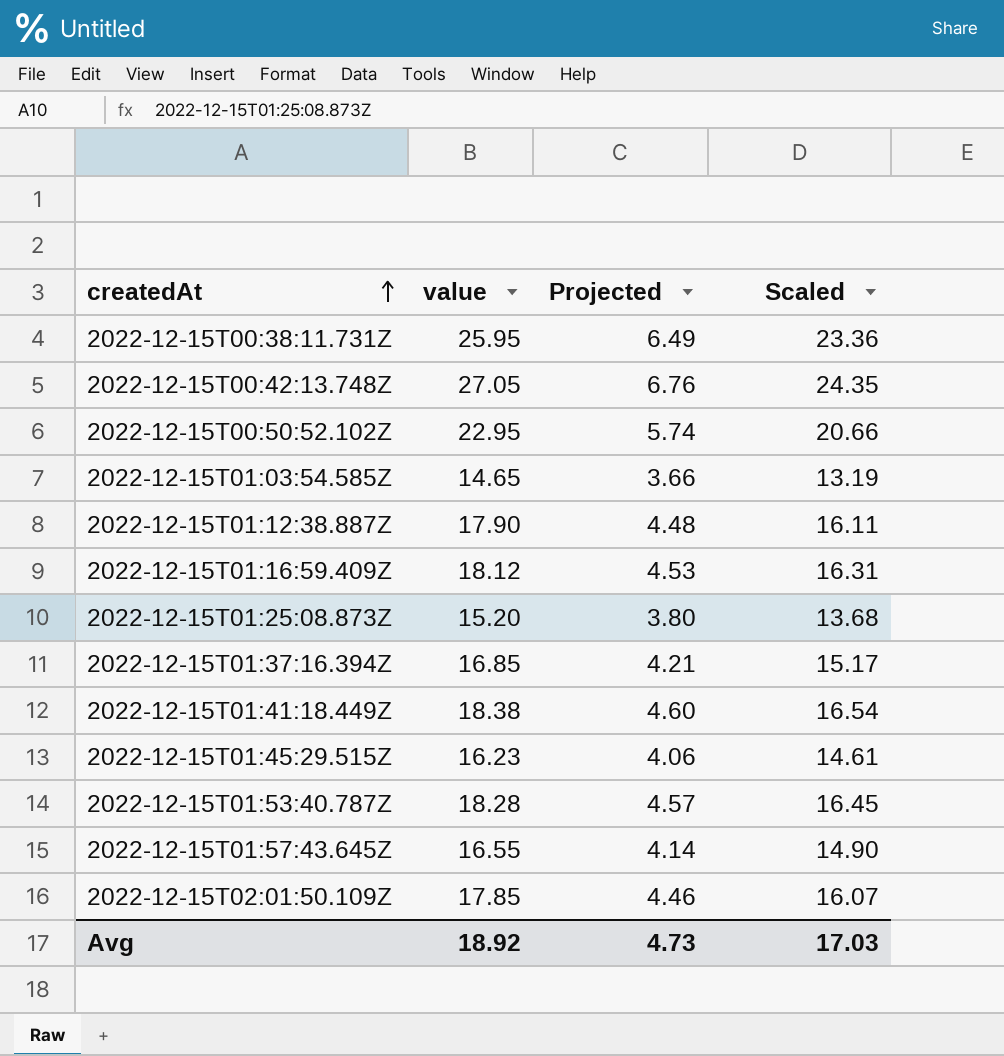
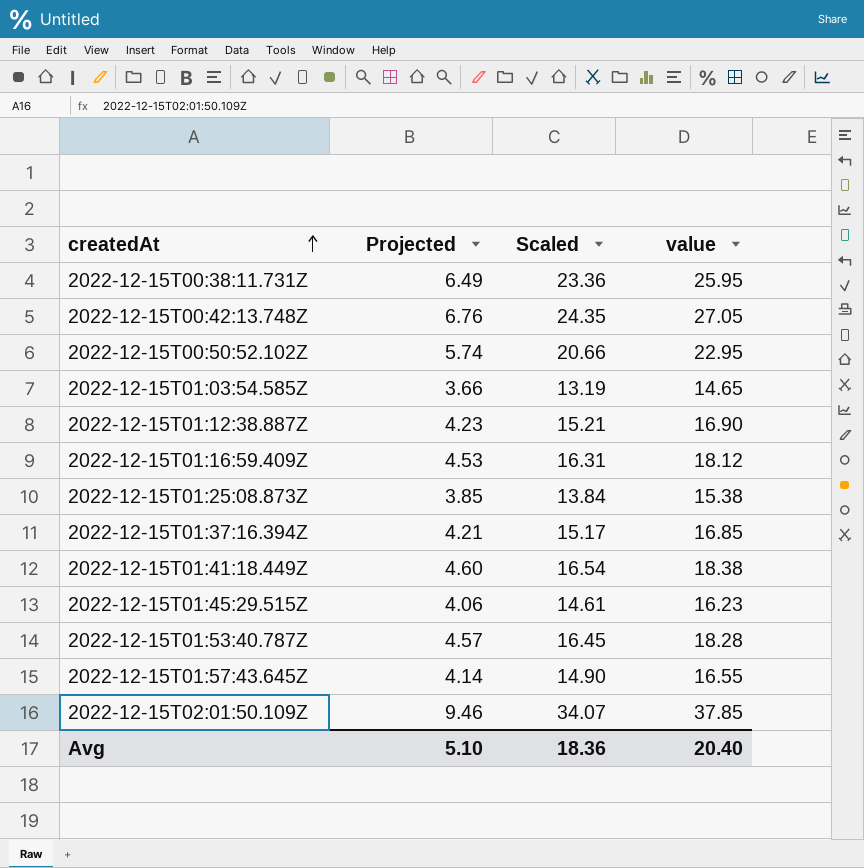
column value | position: 2 -> 4
2022-12-15T01:12:38.887Z | Projected: 4.48 -> 4.23
2022-12-15T01:12:38.887Z | Scaled: 16.11 -> 15.21
2022-12-15T01:12:38.887Z | value: 17.90 -> 16.90
2022-12-15T01:25:08.873Z | Projected: 3.80 -> 3.85
2022-12-15T01:25:08.873Z | Scaled: 13.68 -> 13.84
2022-12-15T01:25:08.873Z | value: 15.20 -> 15.38
2022-12-15T02:01:50.109Z | Projected: 4.46 -> 9.46
2022-12-15T02:01:50.109Z | Scaled: 16.07 -> 34.07
2022-12-15T02:01:50.109Z | value: 17.85 -> 37.85
Avg | Projected: 4.73 -> 5.10
Avg | Scaled: 17.03 -> 18.36
Avg | value: 18.92 -> 20.40

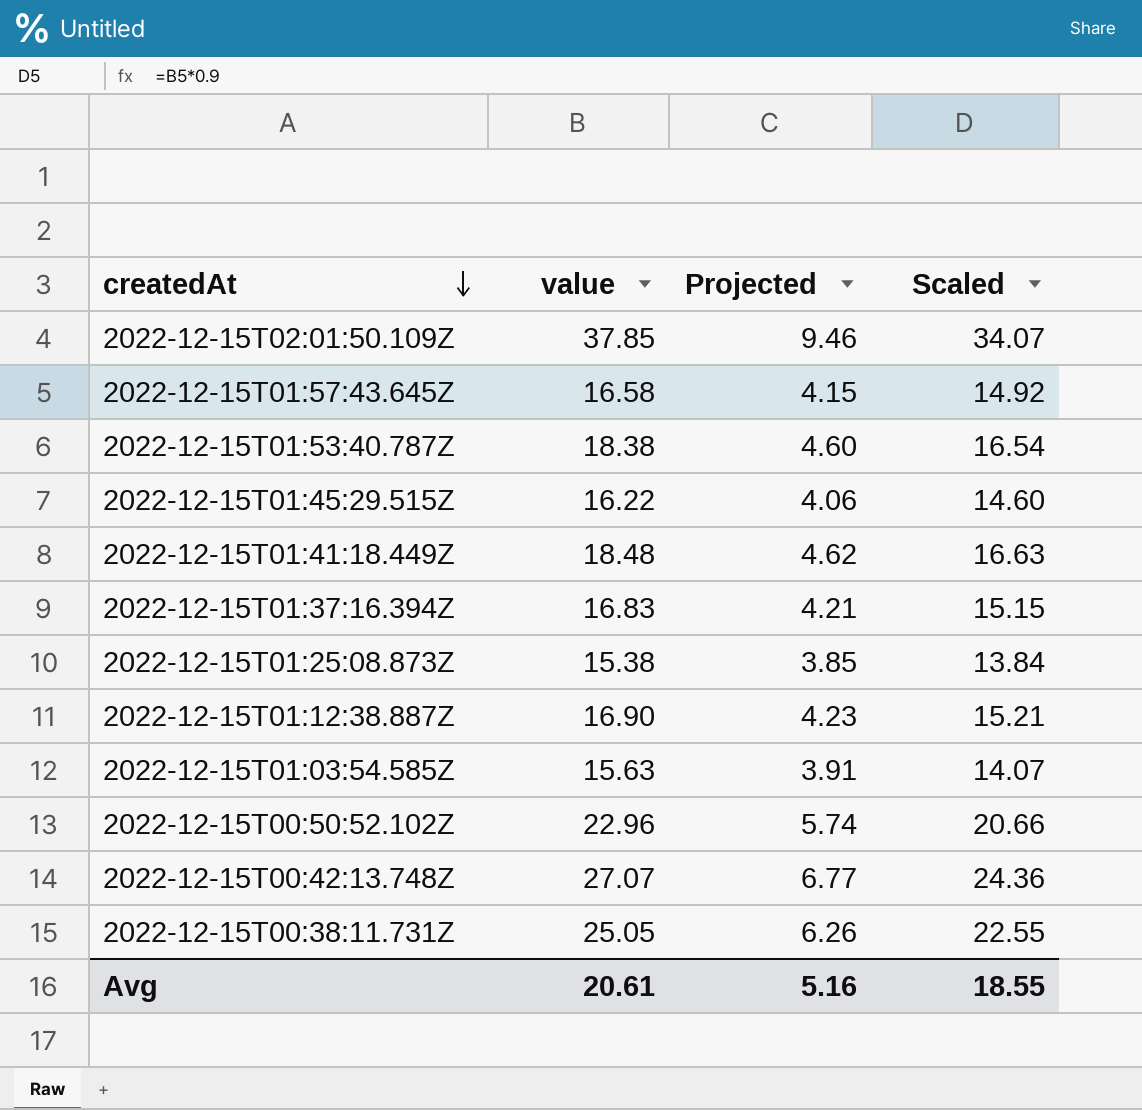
row order: createdAt ascending -> createdAt descending
column value | position: 4 -> 2
row 2022-12-15T01:16:59.409Z: 4.53 | 16.31 | 18.12 -> none
2022-12-15T01:57:43.645Z | value: 16.55 -> 16.58
2022-12-15T01:57:43.645Z | Projected: 4.14 -> 4.15
2022-12-15T01:57:43.645Z | Scaled: 14.90 -> 14.92
2022-12-15T01:53:40.787Z | value: 18.28 -> 18.38
2022-12-15T01:53:40.787Z | Projected: 4.57 -> 4.60
2022-12-15T01:53:40.787Z | Scaled: 16.45 -> 16.54
2022-12-15T01:45:29.515Z | value: 16.23 -> 16.22
2022-12-15T01:45:29.515Z | Scaled: 14.61 -> 14.60
2022-12-15T01:41:18.449Z | value: 18.38 -> 18.48
2022-12-15T01:41:18.449Z | Projected: 4.60 -> 4.62
2022-12-15T01:41:18.449Z | Scaled: 16.54 -> 16.63
2022-12-15T01:37:16.394Z | value: 16.85 -> 16.83
2022-12-15T01:37:16.394Z | Scaled: 15.17 -> 15.15
2022-12-15T01:03:54.585Z | value: 14.65 -> 15.63
2022-12-15T01:03:54.585Z | Projected: 3.66 -> 3.91
2022-12-15T01:03:54.585Z | Scaled: 13.19 -> 14.07
2022-12-15T00:50:52.102Z | value: 22.95 -> 22.96
2022-12-15T00:42:13.748Z | value: 27.05 -> 27.07
2022-12-15T00:42:13.748Z | Projected: 6.76 -> 6.77
2022-12-15T00:42:13.748Z | Scaled: 24.35 -> 24.36
2022-12-15T00:38:11.731Z | value: 25.95 -> 25.05
2022-12-15T00:38:11.731Z | Projected: 6.49 -> 6.26
2022-12-15T00:38:11.731Z | Scaled: 23.36 -> 22.55
Avg | value: 20.40 -> 20.61
Avg | Projected: 5.10 -> 5.16
Avg | Scaled: 18.36 -> 18.55

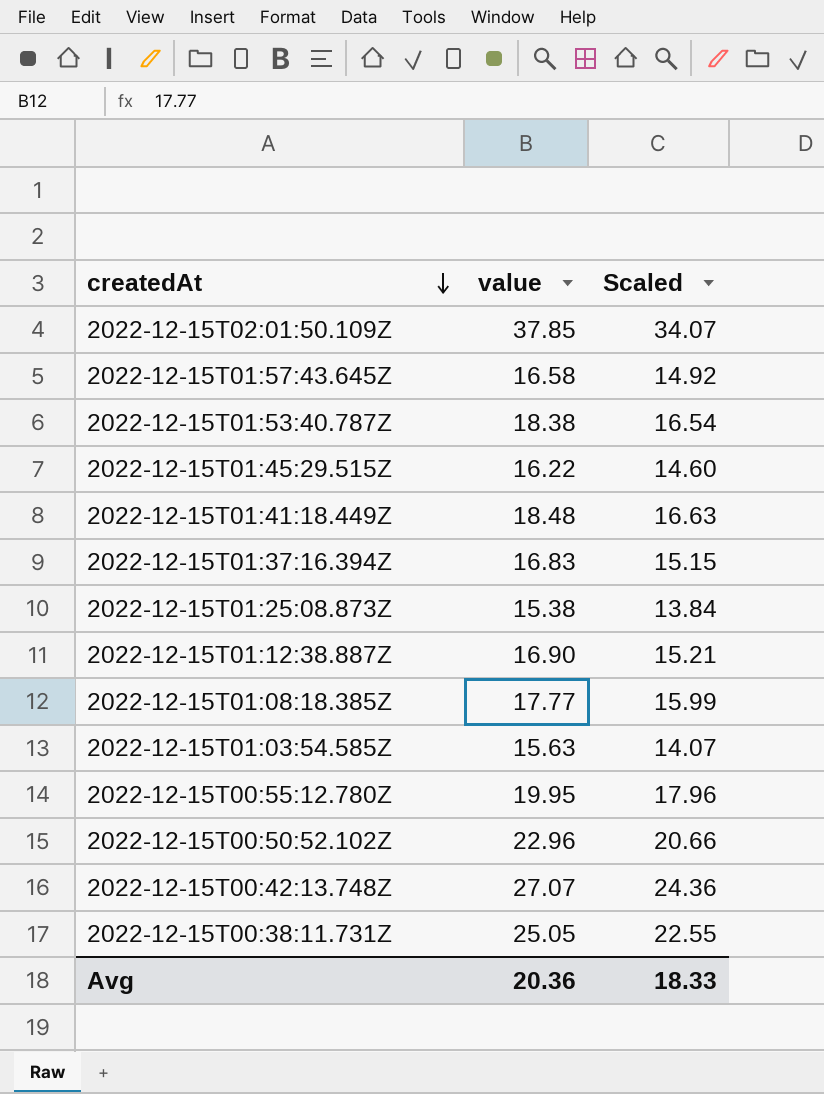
column Projected | formula: [value] * 0.25 -> none
row 2022-12-15T01:08:18.385Z: none -> 17.77 | 15.99
row 2022-12-15T00:55:12.780Z: none -> 19.95 | 17.96
Avg | value: 20.61 -> 20.36
Avg | Scaled: 18.55 -> 18.33

